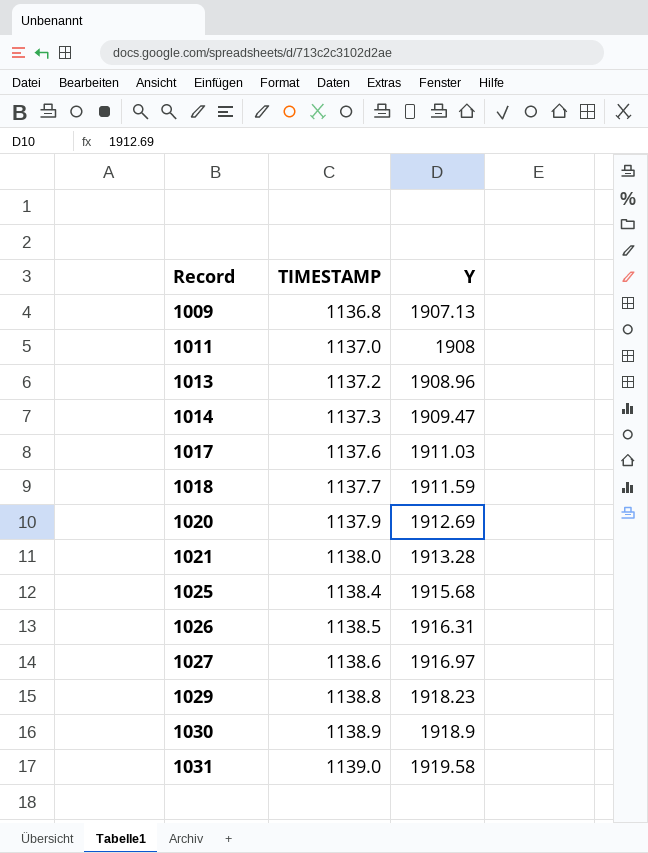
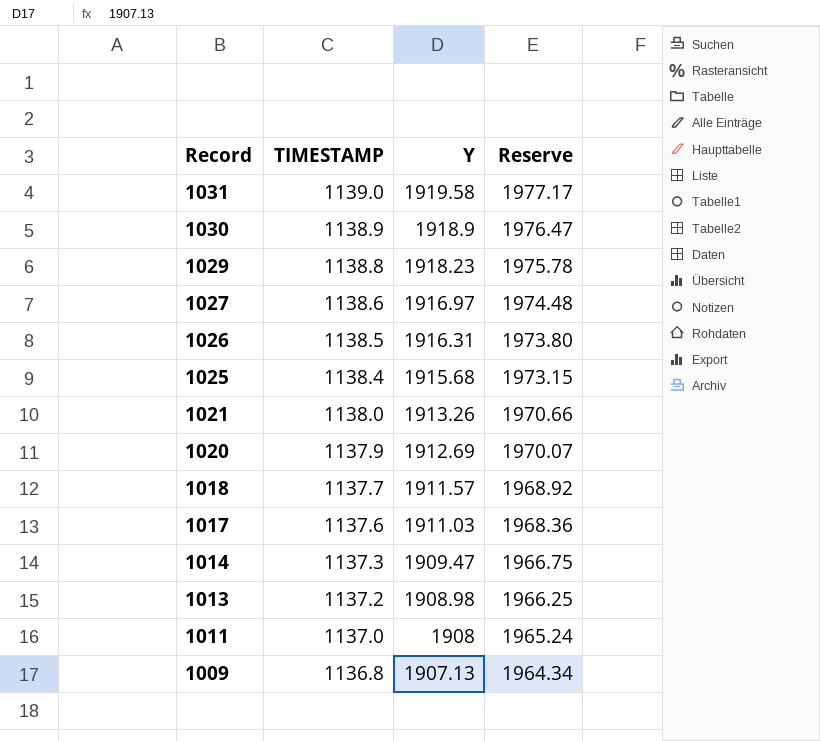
row order: Record ascending -> Record descending
column Reserve | formula: none -> [Y] * 1.03
1021 | Y: 1913.28 -> 1913.26
1018 | Y: 1911.59 -> 1911.57
1013 | Y: 1908.96 -> 1908.98

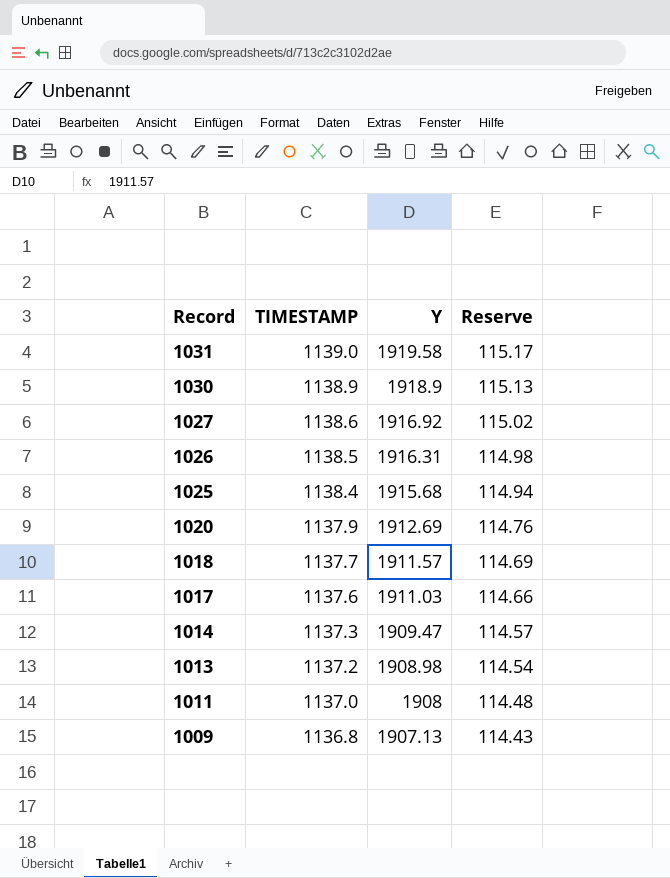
column Reserve | formula: [Y] * 1.03 -> [Y] * 0.06
row 1029: 1138.8 | 1918.23 | 1975.78 -> none
row 1021: 1138.0 | 1913.26 | 1970.66 -> none
1027 | Y: 1916.97 -> 1916.92

